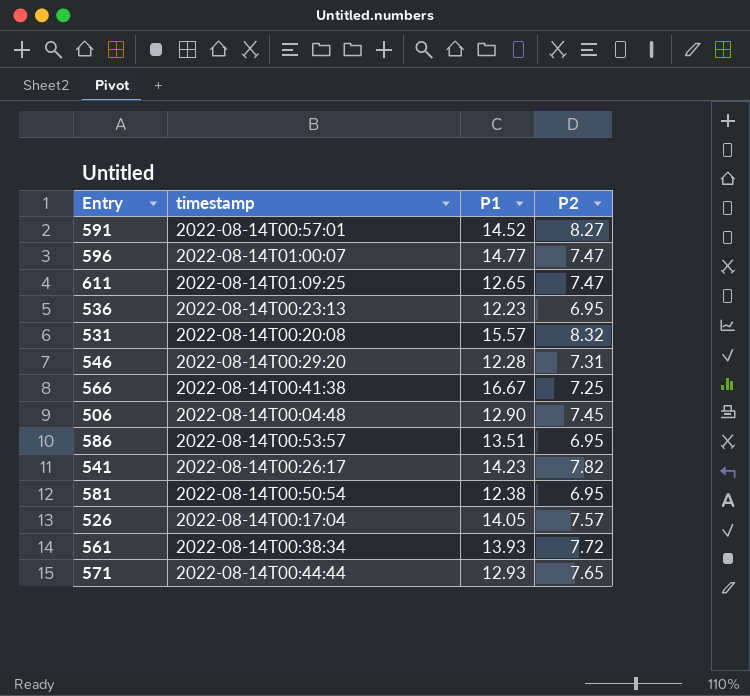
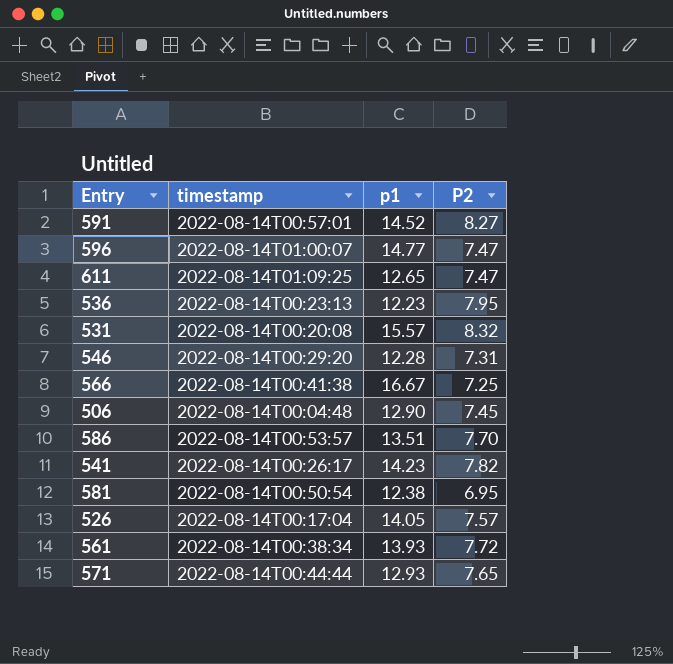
column name: P1 -> p1
536 | P2: 6.95 -> 7.95
586 | P2: 6.95 -> 7.70

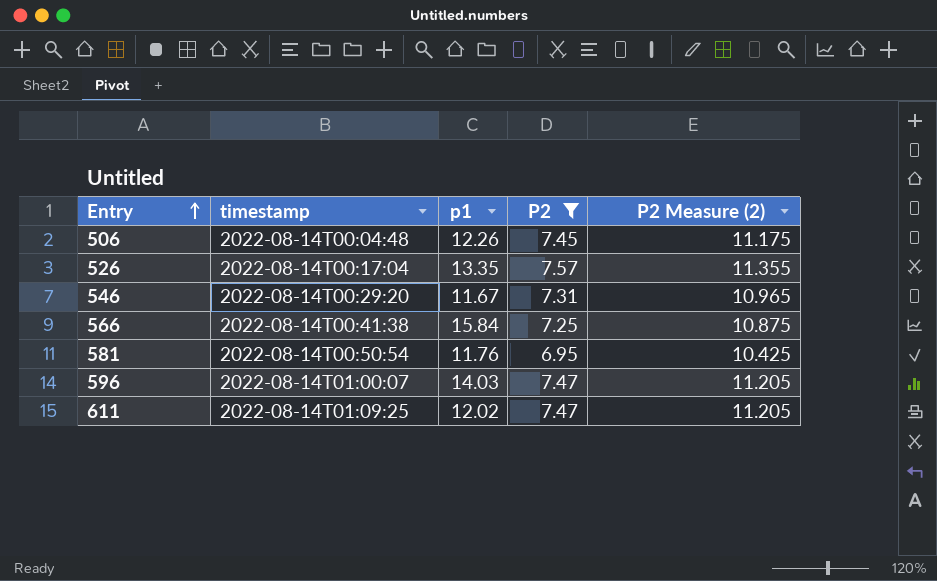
filter: none -> P2 <= 7.57
row order: none -> Entry ascending
column P2 Measure (2) | formula: none -> [P2] * 1.5
506 | p1: 12.90 -> 12.26
526 | p1: 14.05 -> 13.35
546 | p1: 12.28 -> 11.67
566 | p1: 16.67 -> 15.84
581 | p1: 12.38 -> 11.76
596 | p1: 14.77 -> 14.03
611 | p1: 12.65 -> 12.02

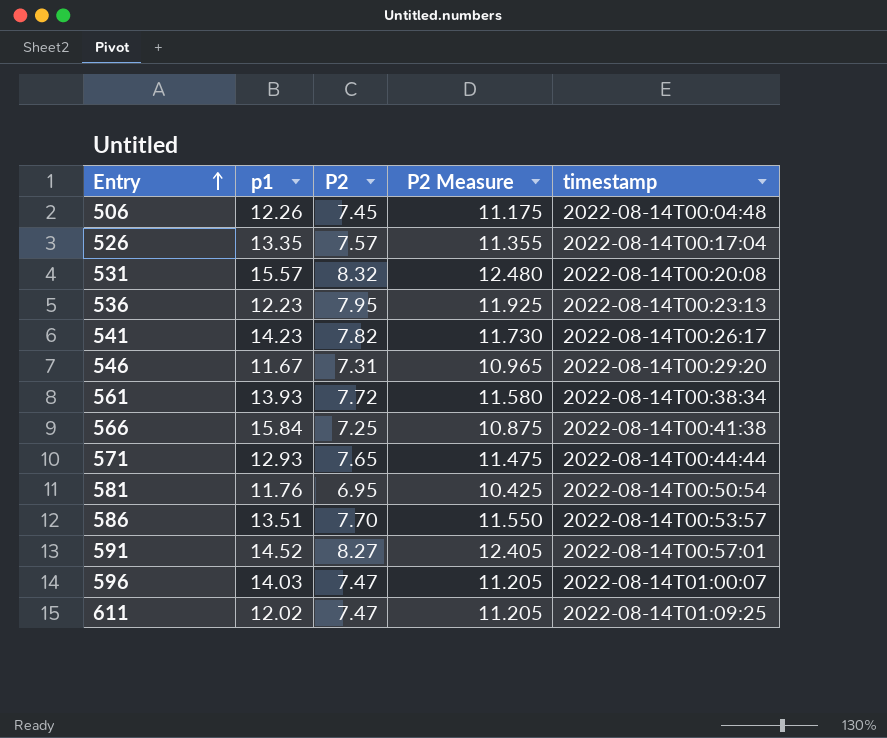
filter: P2 <= 7.57 -> none
column name: P2 Measure (2) -> P2 Measure
column timestamp | position: 2 -> 5

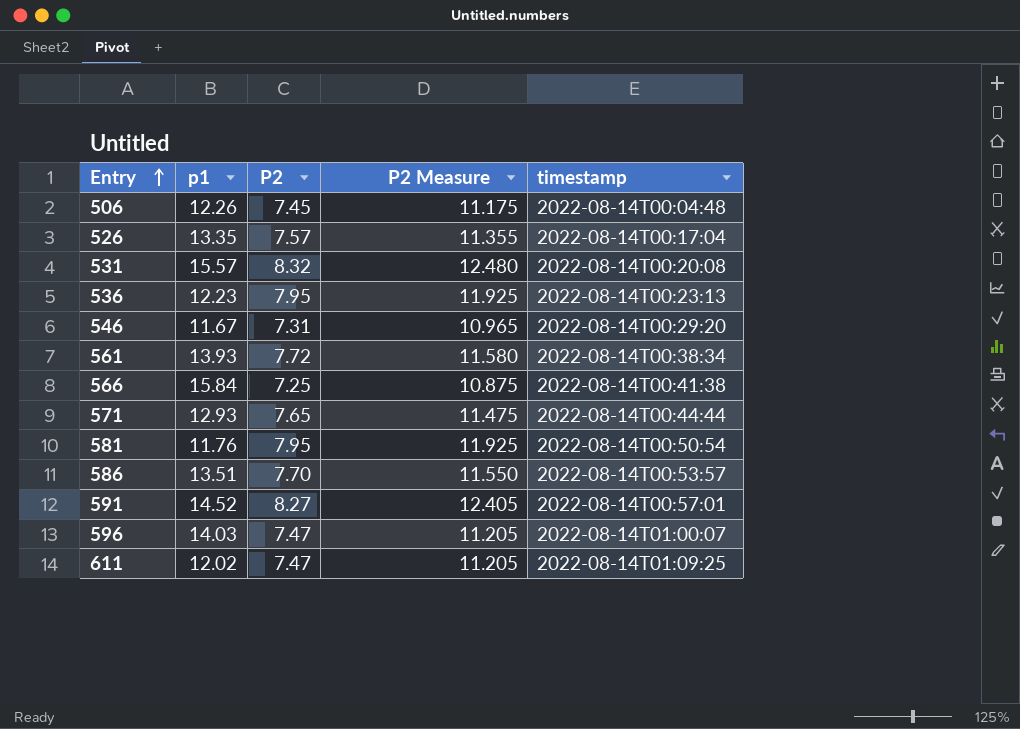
row 541: 14.23 | 7.82 | 11.730 | 2022-08-14T00:26:17 -> none
581 | P2: 6.95 -> 7.95
581 | P2 Measure: 10.425 -> 11.925

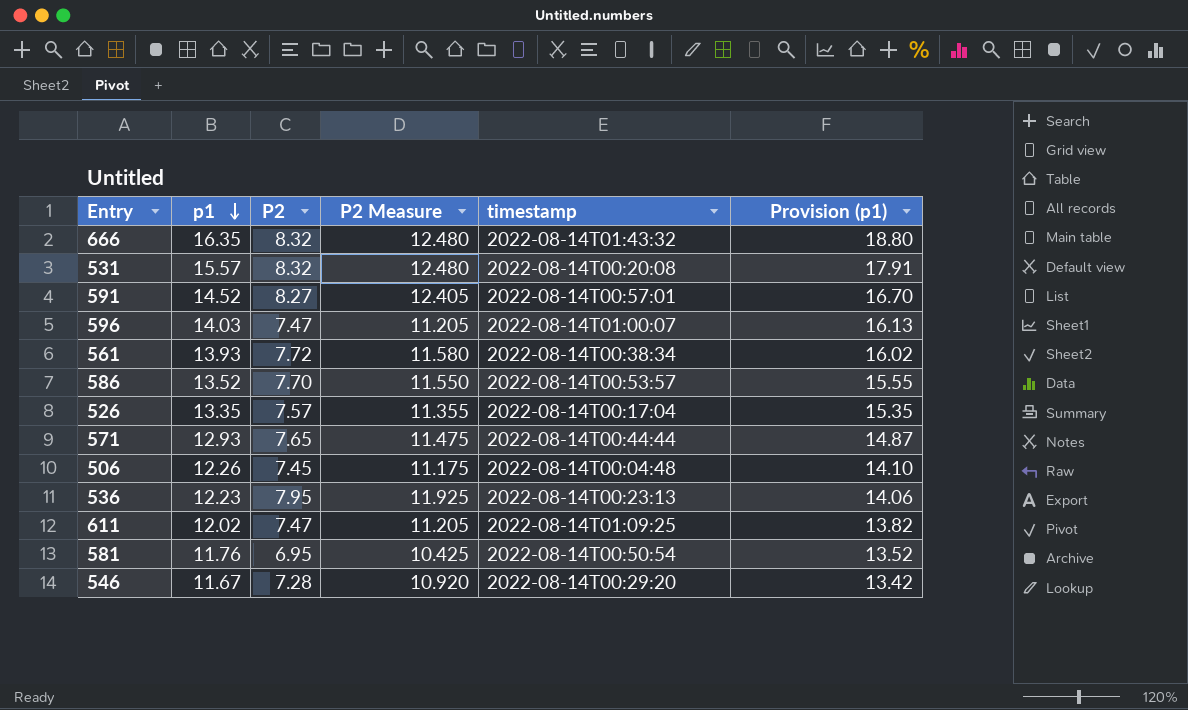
row order: Entry ascending -> p1 descending
column Provision (p1) | formula: none -> [p1] * 1.15
row 566: 15.84 | 7.25 | 10.875 | 2022-08-14T00:41:38 -> none
row 666: none -> 16.35 | 8.32 | 12.480 | 2022-08-14T01:43:32 | 18.80
586 | p1: 13.51 -> 13.52
581 | P2: 7.95 -> 6.95
581 | P2 Measure: 11.925 -> 10.425
546 | P2: 7.31 -> 7.28
546 | P2 Measure: 10.965 -> 10.920

